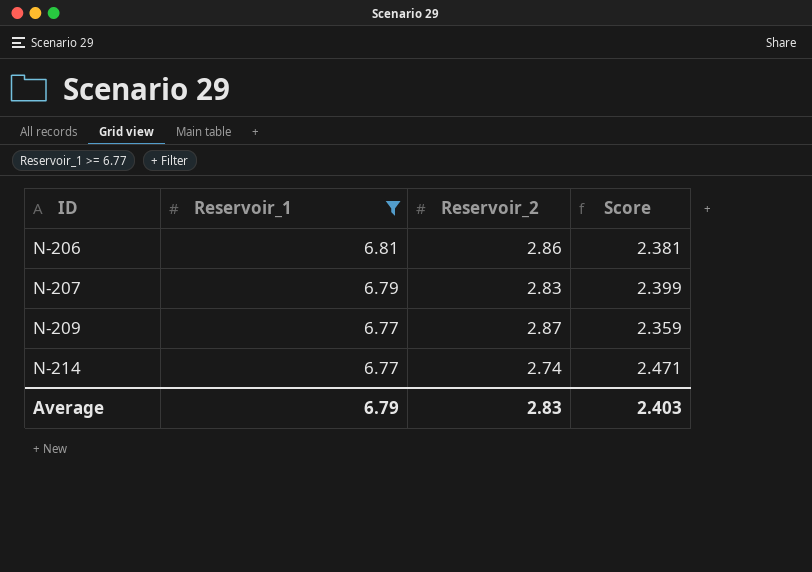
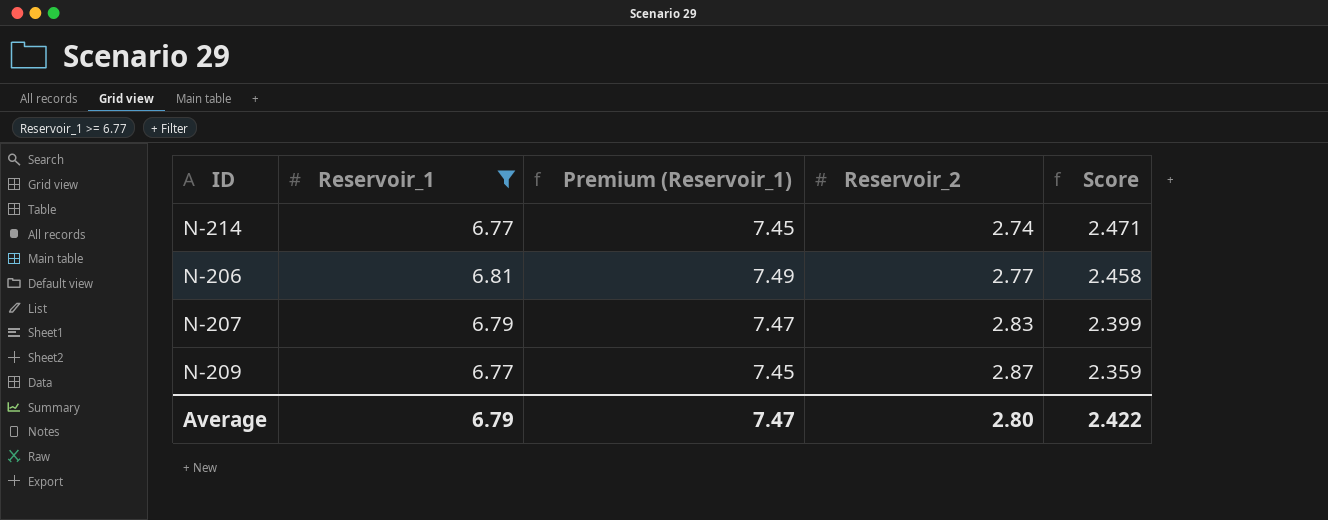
row order: ID ascending -> Reservoir_2 ascending
column Premium (Reservoir_1) | formula: none -> [Reservoir_1] * 1.1
N-206 | Reservoir_2: 2.86 -> 2.77
N-206 | Score: 2.381 -> 2.458
Average | Reservoir_2: 2.83 -> 2.80
Average | Score: 2.403 -> 2.422

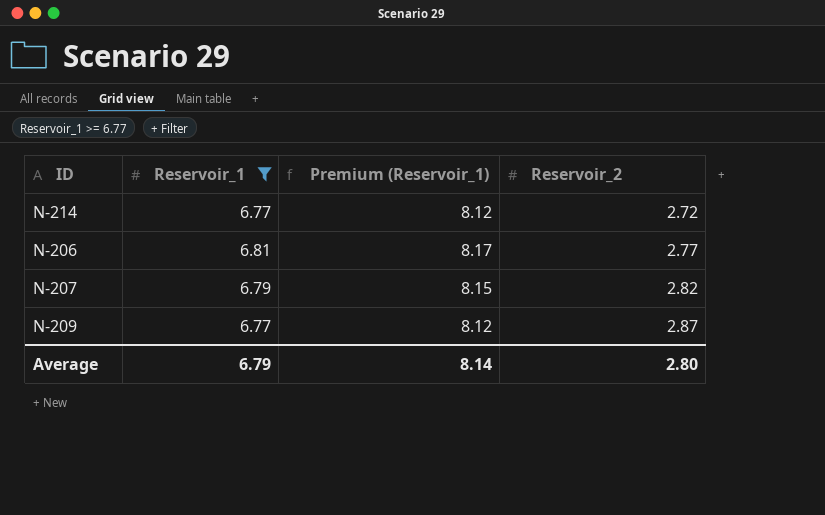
column Score | formula: [Reservoir_1] / [Reservoir_2] -> none
column Premium (Reservoir_1) | formula: [Reservoir_1] * 1.1 -> [Reservoir_1] * 1.2
N-214 | Reservoir_2: 2.74 -> 2.72
N-207 | Reservoir_2: 2.83 -> 2.82
Average | Premium (Reservoir_1): 7.47 -> 8.14

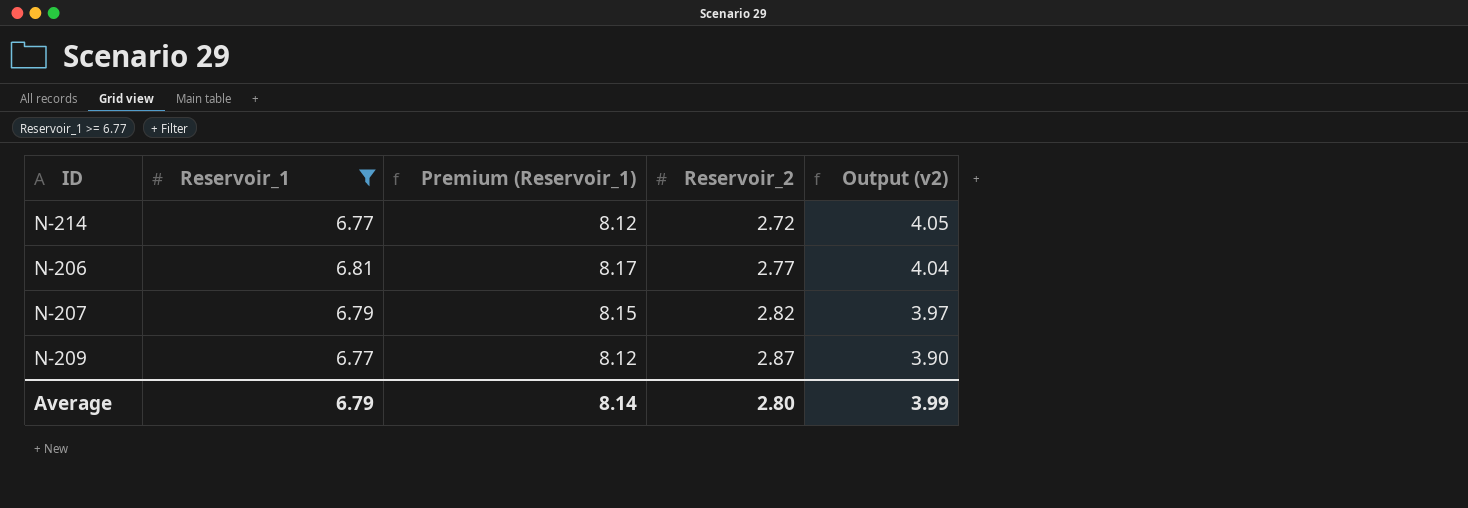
column Output (v2) | formula: none -> [Reservoir_1] - [Reservoir_2]

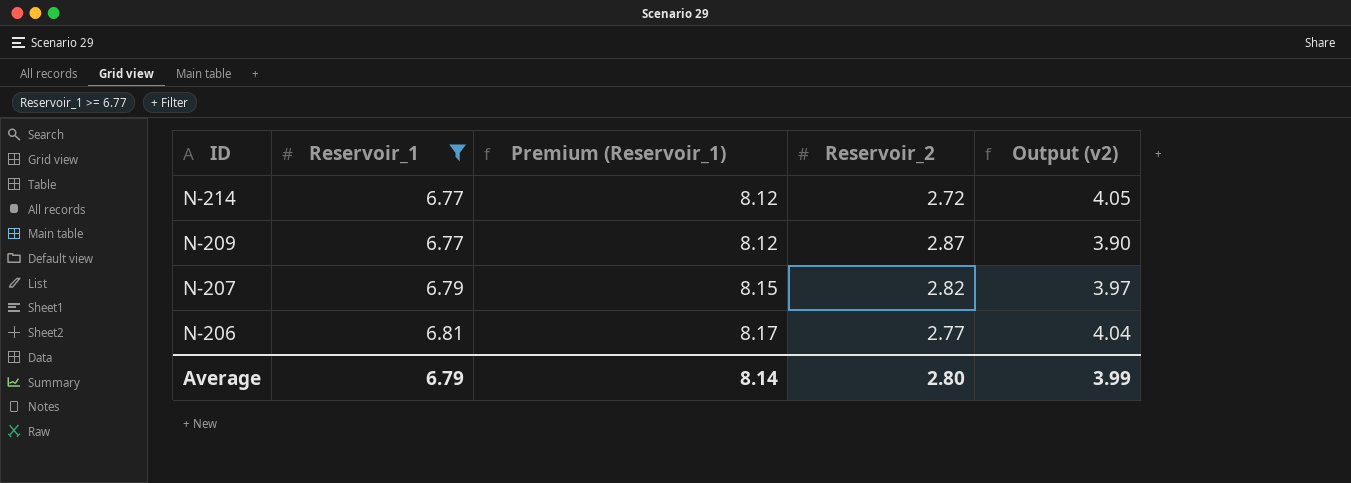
row order: Reservoir_2 ascending -> ID descending

